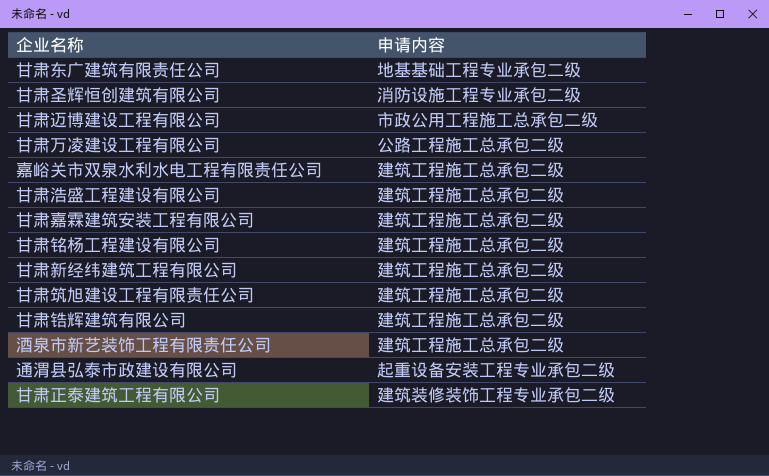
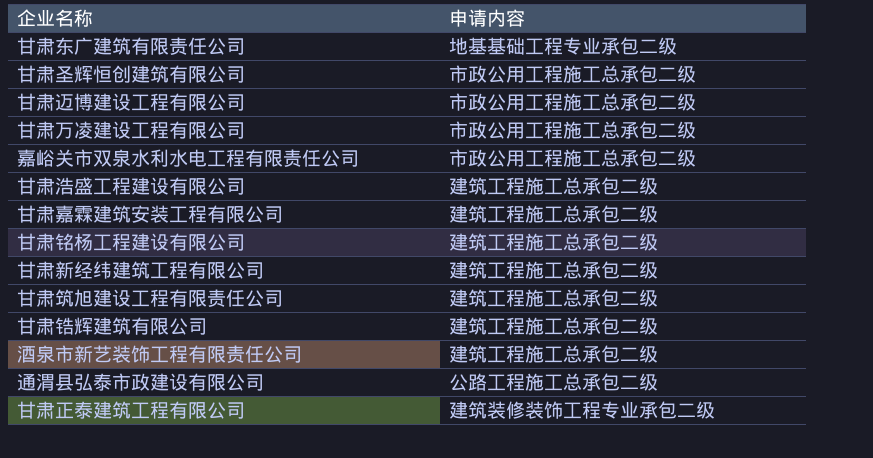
甘肃圣辉恒创建筑有限公司 | 申请内容: 消防设施工程专业承包二级 -> 市政公用工程施工总承包二级
甘肃万凌建设工程有限公司 | 申请内容: 公路工程施工总承包二级 -> 市政公用工程施工总承包二级
嘉峪关市双泉水利水电工程有限责任公司 | 申请内容: 建筑工程施工总承包二级 -> 市政公用工程施工总承包二级
通渭县弘泰市政建设有限公司 | 申请内容: 起重设备安装工程专业承包二级 -> 公路工程施工总承包二级

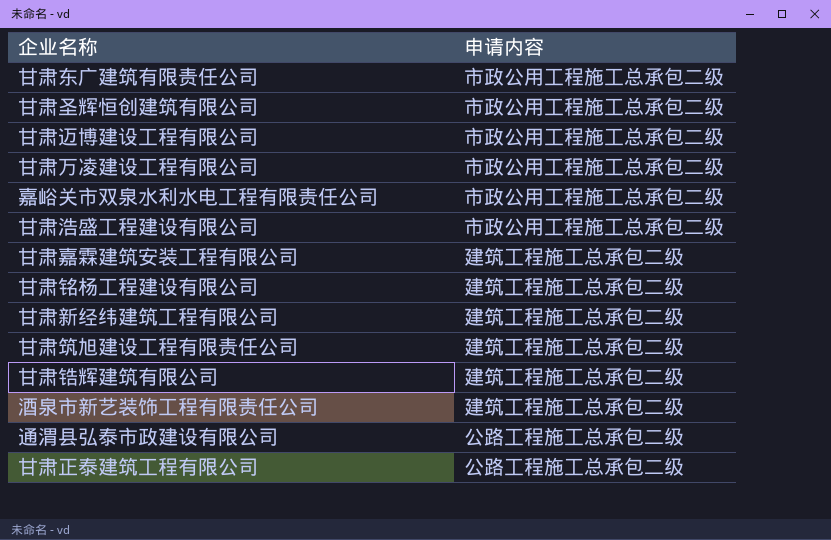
甘肃东广建筑有限责任公司 | 申请内容: 地基基础工程专业承包二级 -> 市政公用工程施工总承包二级
甘肃浩盛工程建设有限公司 | 申请内容: 建筑工程施工总承包二级 -> 市政公用工程施工总承包二级
甘肃正泰建筑工程有限公司 | 申请内容: 建筑装修装饰工程专业承包二级 -> 公路工程施工总承包二级

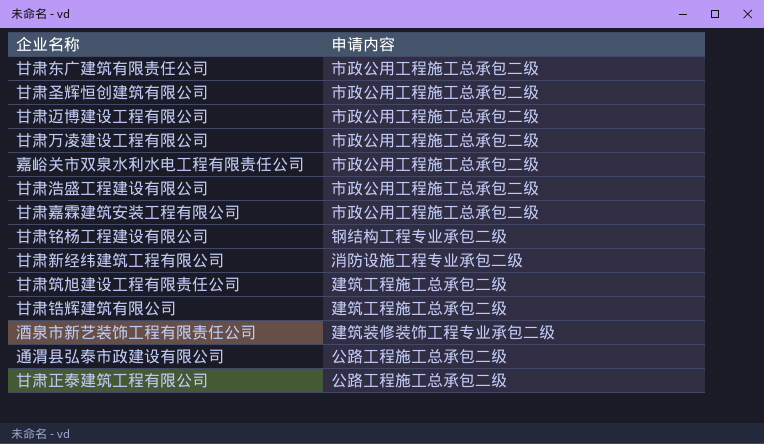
甘肃嘉霖建筑安装工程有限公司 | 申请内容: 建筑工程施工总承包二级 -> 市政公用工程施工总承包二级
甘肃铭杨工程建设有限公司 | 申请内容: 建筑工程施工总承包二级 -> 钢结构工程专业承包二级
甘肃新经纬建筑工程有限公司 | 申请内容: 建筑工程施工总承包二级 -> 消防设施工程专业承包二级
酒泉市新艺装饰工程有限责任公司 | 申请内容: 建筑工程施工总承包二级 -> 建筑装修装饰工程专业承包二级

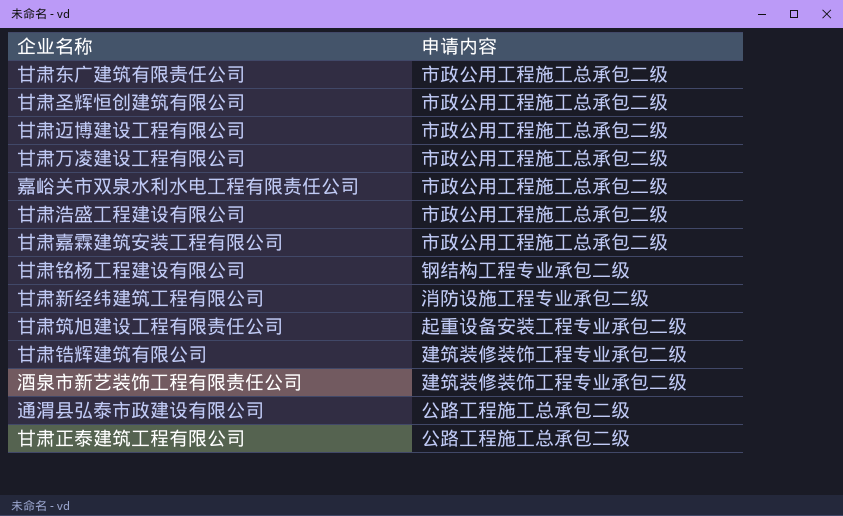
甘肃筑旭建设工程有限责任公司 | 申请内容: 建筑工程施工总承包二级 -> 起重设备安装工程专业承包二级
甘肃锆辉建筑有限公司 | 申请内容: 建筑工程施工总承包二级 -> 建筑装修装饰工程专业承包二级

